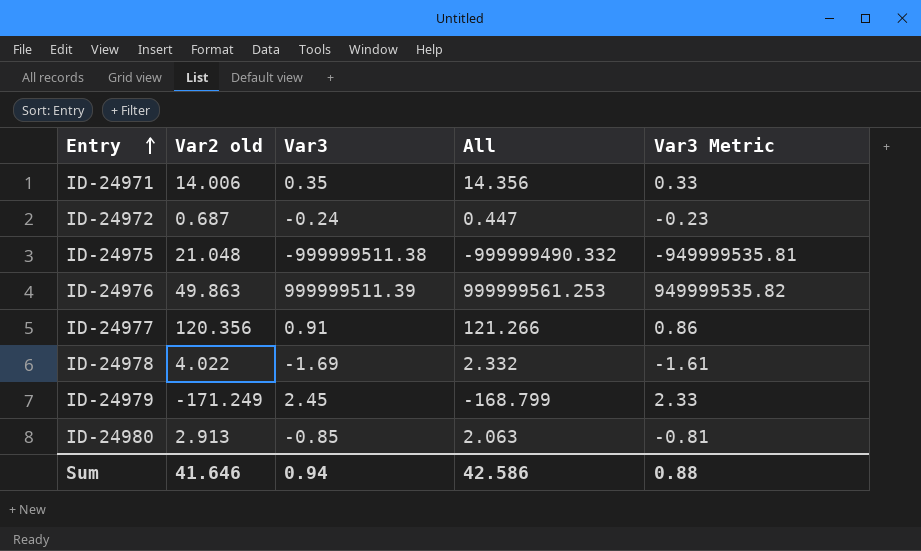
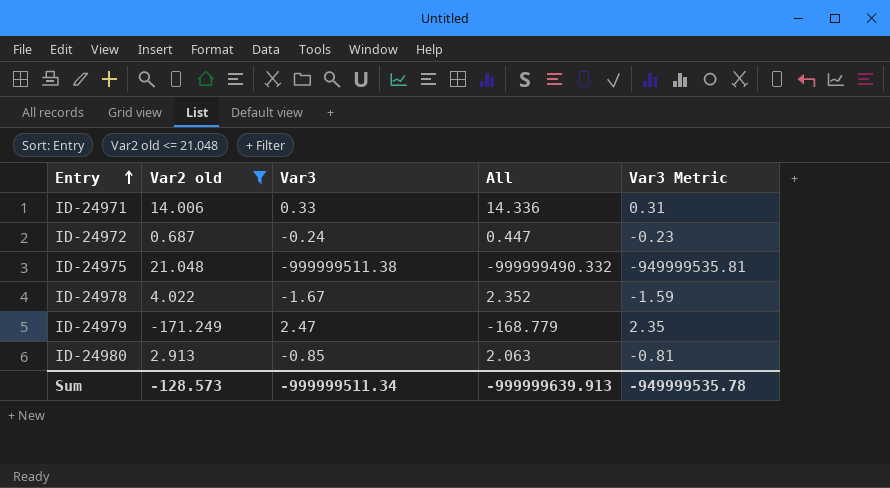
filter: none -> Var2 old <= 21.048
ID-24971 | Var3: 0.35 -> 0.33
ID-24971 | All: 14.356 -> 14.336
ID-24971 | Var3 Metric: 0.33 -> 0.31
ID-24978 | Var3: -1.69 -> -1.67
ID-24978 | All: 2.332 -> 2.352
ID-24978 | Var3 Metric: -1.61 -> -1.59
ID-24979 | Var3: 2.45 -> 2.47
ID-24979 | All: -168.799 -> -168.779
ID-24979 | Var3 Metric: 2.33 -> 2.35
Sum | Var2 old: 41.646 -> -128.573
Sum | Var3: 0.94 -> -999999511.34
Sum | All: 42.586 -> -999999639.913
Sum | Var3 Metric: 0.88 -> -949999535.78

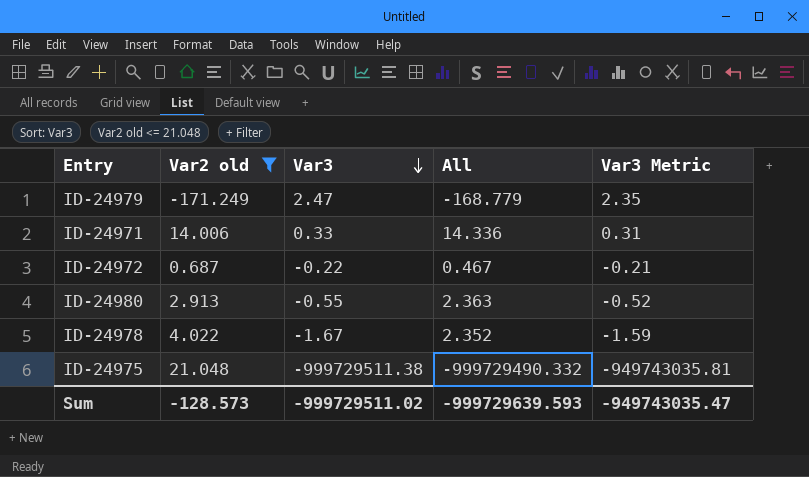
row order: Entry ascending -> Var3 descending
ID-24972 | Var3: -0.24 -> -0.22
ID-24972 | All: 0.447 -> 0.467
ID-24972 | Var3 Metric: -0.23 -> -0.21
ID-24980 | Var3: -0.85 -> -0.55
ID-24980 | All: 2.063 -> 2.363
ID-24980 | Var3 Metric: -0.81 -> -0.52
ID-24975 | Var3: -999999511.38 -> -999729511.38
ID-24975 | All: -999999490.332 -> -999729490.332
ID-24975 | Var3 Metric: -949999535.81 -> -949743035.81
Sum | Var3: -999999511.34 -> -999729511.02
Sum | All: -999999639.913 -> -999729639.593
Sum | Var3 Metric: -949999535.78 -> -949743035.47

